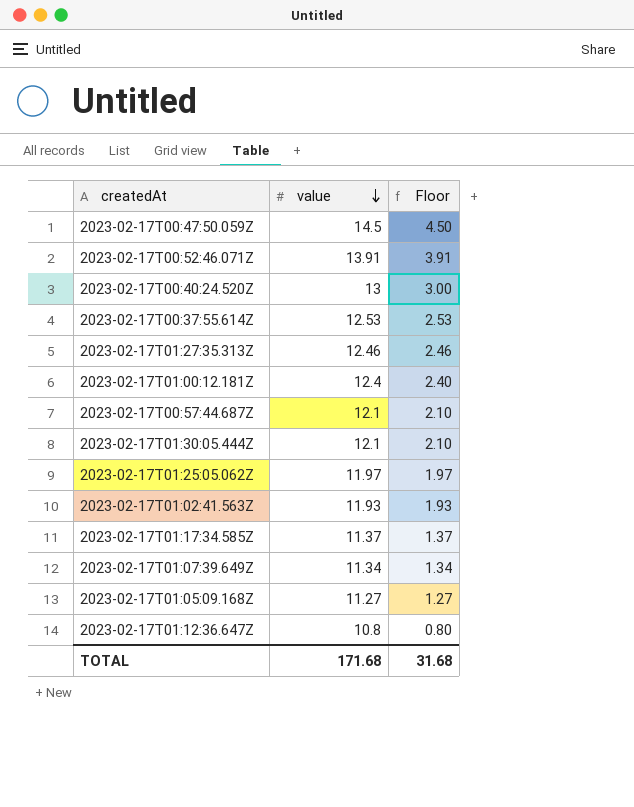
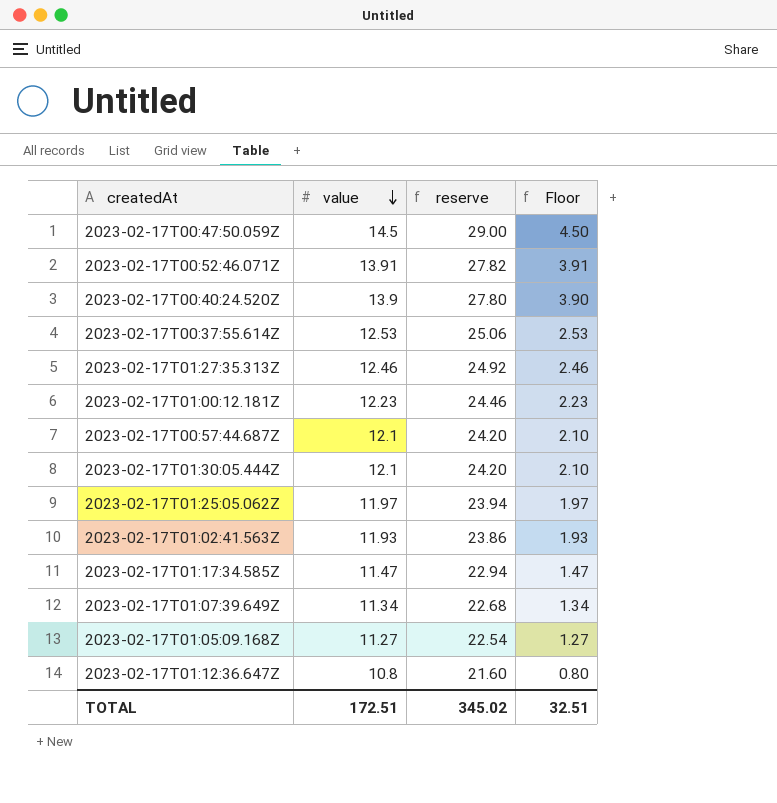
column reserve | formula: none -> [value] * 2
2023-02-17T00:40:24.520Z | value: 13 -> 13.9
2023-02-17T00:40:24.520Z | Floor: 3.00 -> 3.90
2023-02-17T01:00:12.181Z | value: 12.4 -> 12.23
2023-02-17T01:00:12.181Z | Floor: 2.40 -> 2.23
2023-02-17T01:17:34.585Z | value: 11.37 -> 11.47
2023-02-17T01:17:34.585Z | Floor: 1.37 -> 1.47
TOTAL | value: 171.68 -> 172.51
TOTAL | Floor: 31.68 -> 32.51

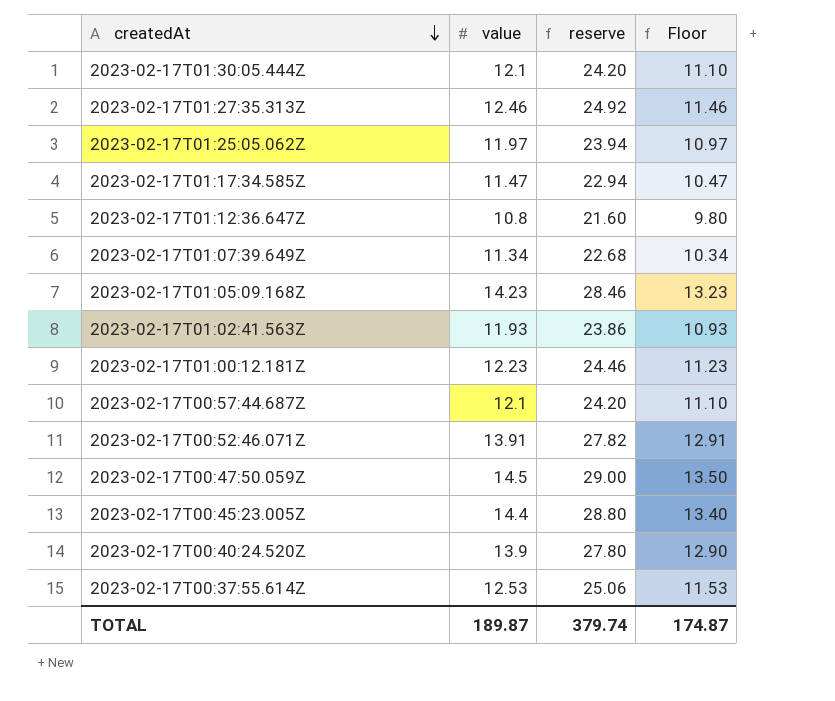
row order: value descending -> createdAt descending
column Floor | formula: [value] - 10 -> [value] - 1
2023-02-17T01:05:09.168Z | value: 11.27 -> 14.23
2023-02-17T01:05:09.168Z | reserve: 22.54 -> 28.46
row 2023-02-17T00:45:23.005Z: none -> 14.4 | 28.80 | 13.40
TOTAL | value: 172.51 -> 189.87
TOTAL | reserve: 345.02 -> 379.74
TOTAL | Floor: 32.51 -> 174.87

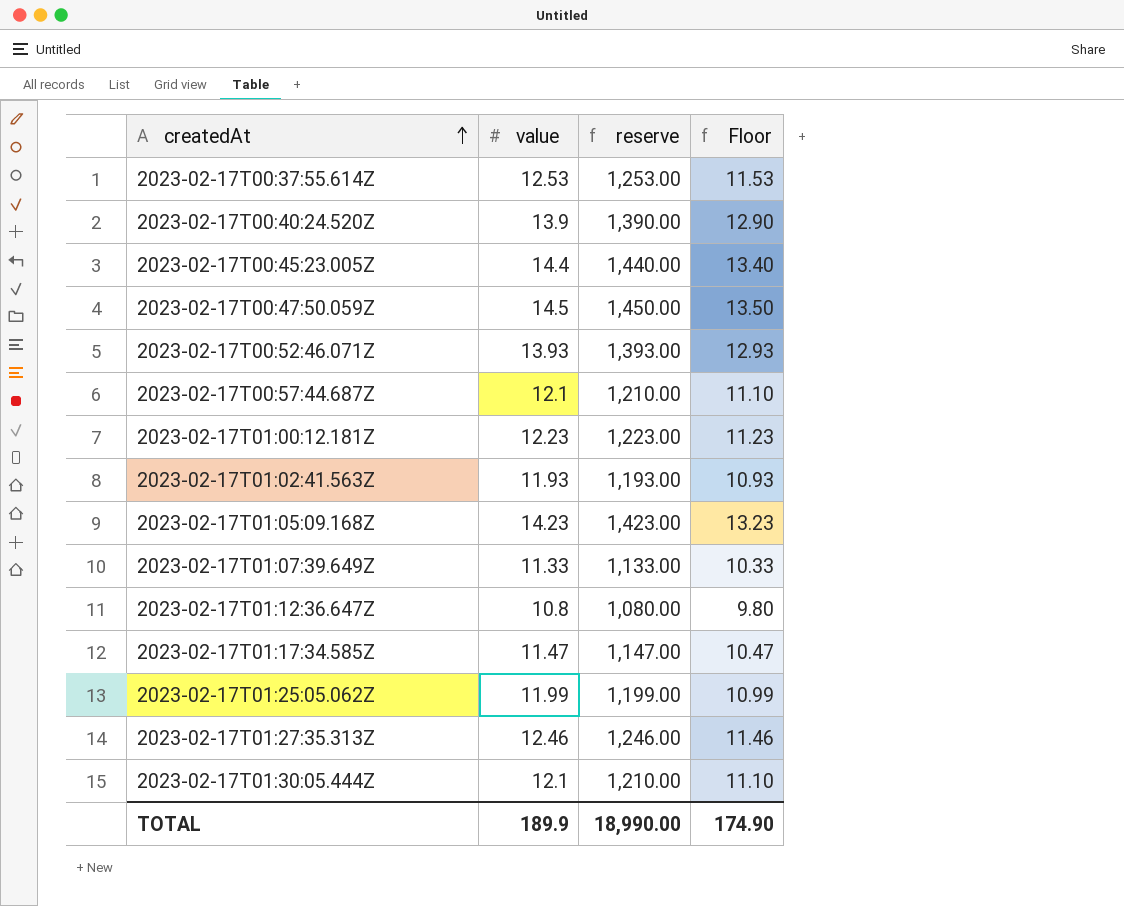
row order: createdAt descending -> createdAt ascending
column reserve | formula: [value] * 2 -> [value] * 100
2023-02-17T00:52:46.071Z | value: 13.91 -> 13.93
2023-02-17T00:52:46.071Z | Floor: 12.91 -> 12.93
2023-02-17T01:07:39.649Z | value: 11.34 -> 11.33
2023-02-17T01:07:39.649Z | Floor: 10.34 -> 10.33
2023-02-17T01:25:05.062Z | value: 11.97 -> 11.99
2023-02-17T01:25:05.062Z | Floor: 10.97 -> 10.99
TOTAL | value: 189.87 -> 189.9
TOTAL | reserve: 379.74 -> 18,990.00
TOTAL | Floor: 174.87 -> 174.90

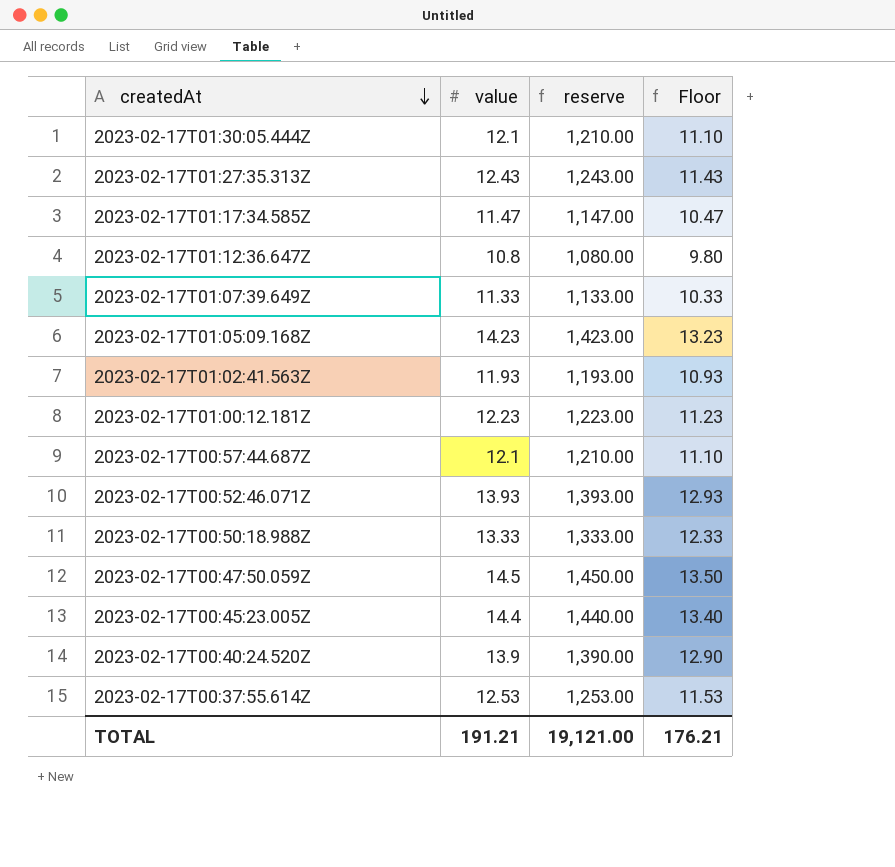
row order: createdAt ascending -> createdAt descending
row 2023-02-17T01:25:05.062Z: 11.99 | 1,199.00 | 10.99 -> none
2023-02-17T01:27:35.313Z | value: 12.46 -> 12.43
2023-02-17T01:27:35.313Z | reserve: 1,246.00 -> 1,243.00
2023-02-17T01:27:35.313Z | Floor: 11.46 -> 11.43
row 2023-02-17T00:50:18.988Z: none -> 13.33 | 1,333.00 | 12.33
TOTAL | value: 189.9 -> 191.21
TOTAL | reserve: 18,990.00 -> 19,121.00
TOTAL | Floor: 174.90 -> 176.21

